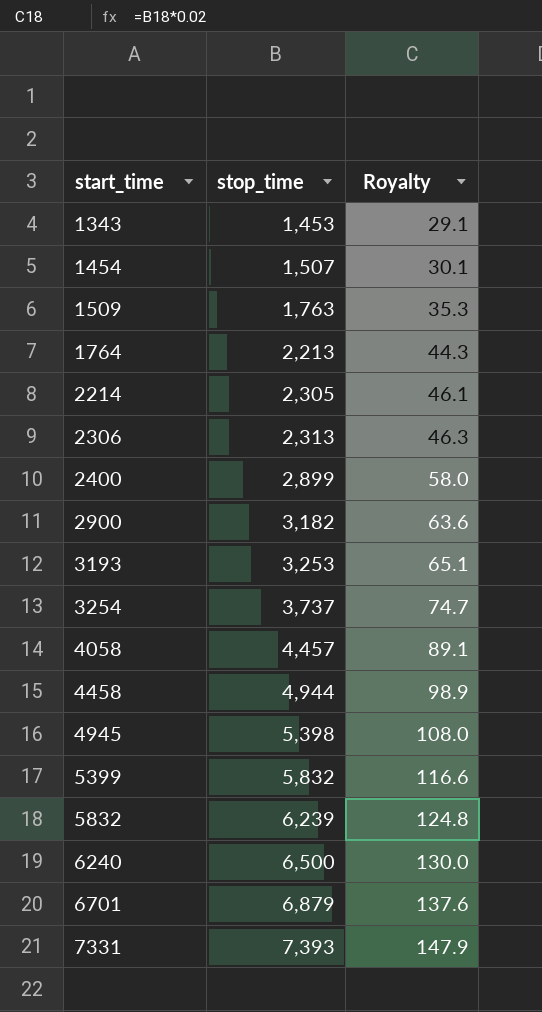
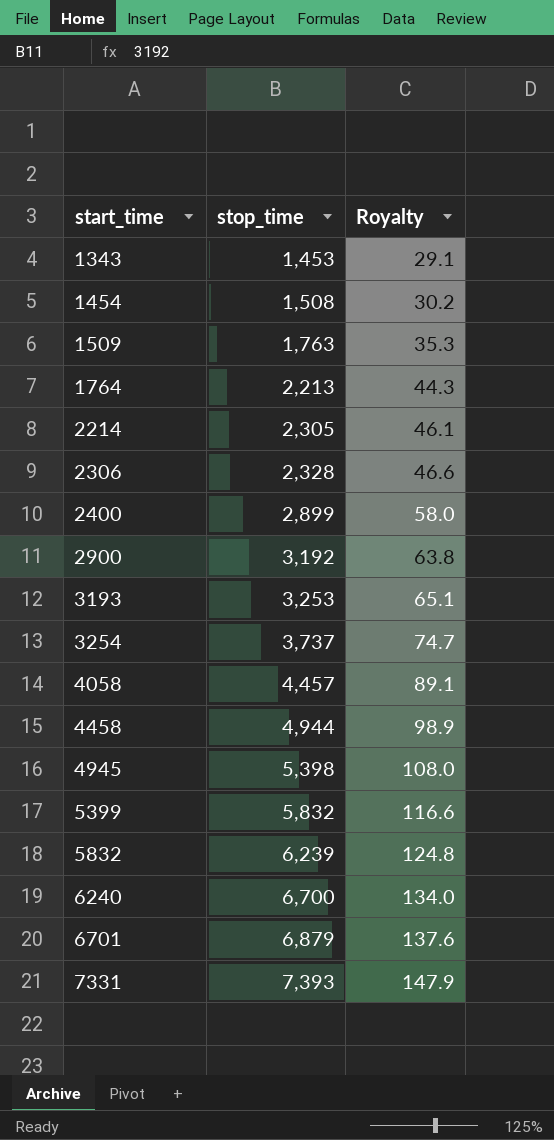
1454 | stop_time: 1,507 -> 1,508
1454 | Royalty: 30.1 -> 30.2
2306 | stop_time: 2,313 -> 2,328
2306 | Royalty: 46.3 -> 46.6
2900 | stop_time: 3,182 -> 3,192
2900 | Royalty: 63.6 -> 63.8
6240 | stop_time: 6,500 -> 6,700
6240 | Royalty: 130.0 -> 134.0

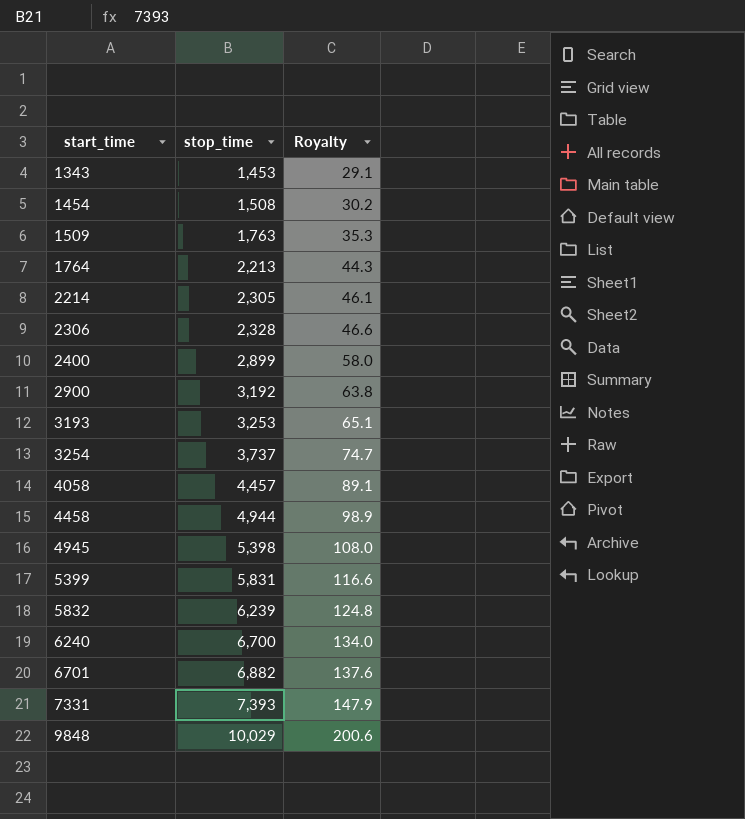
5399 | stop_time: 5,832 -> 5,831
6701 | stop_time: 6,879 -> 6,882
row 9848: none -> 10,029 | 200.6

